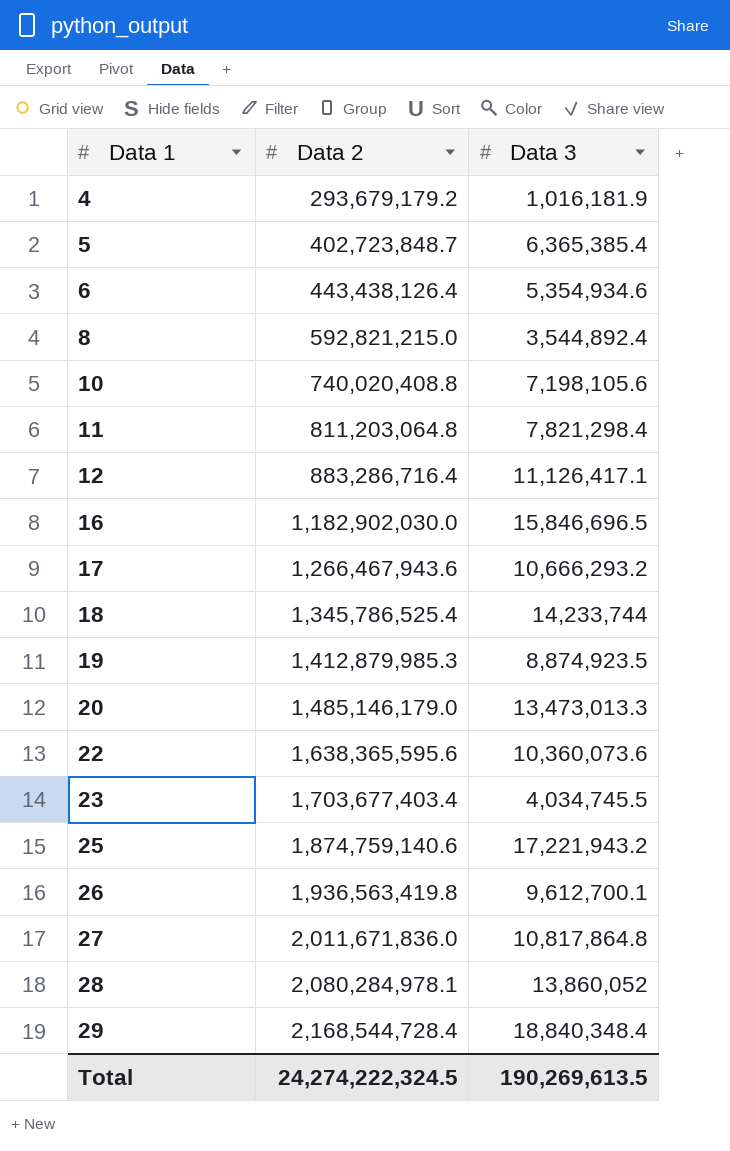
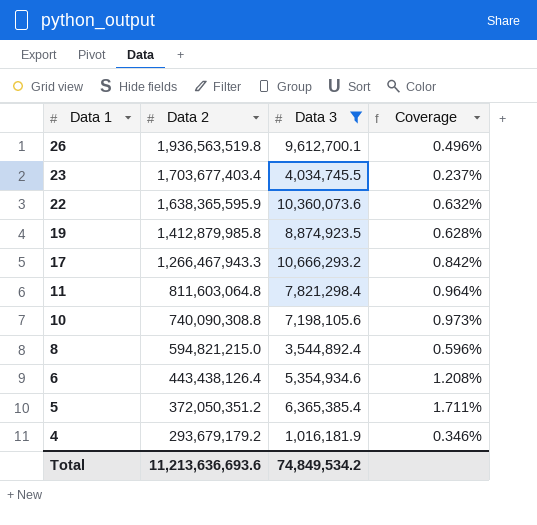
filter: none -> Data 3 <= 10,666,293.2
row order: Data 1 ascending -> Data 1 descending
column Coverage | formula: none -> [Data 3] / [Data 2]
26 | Data 2: 1,936,563,419.8 -> 1,936,563,519.8
22 | Data 2: 1,638,365,595.6 -> 1,638,365,595.9
19 | Data 2: 1,412,879,985.3 -> 1,412,879,985.8
17 | Data 2: 1,266,467,943.6 -> 1,266,467,943.3
11 | Data 2: 811,203,064.8 -> 811,603,064.8
10 | Data 2: 740,020,408.8 -> 740,090,308.8
8 | Data 2: 592,821,215.0 -> 594,821,215.0
5 | Data 2: 402,723,848.7 -> 372,050,351.2
Total | Data 2: 24,274,222,324.5 -> 11,213,636,693.6
Total | Data 3: 190,269,613.5 -> 74,849,534.2

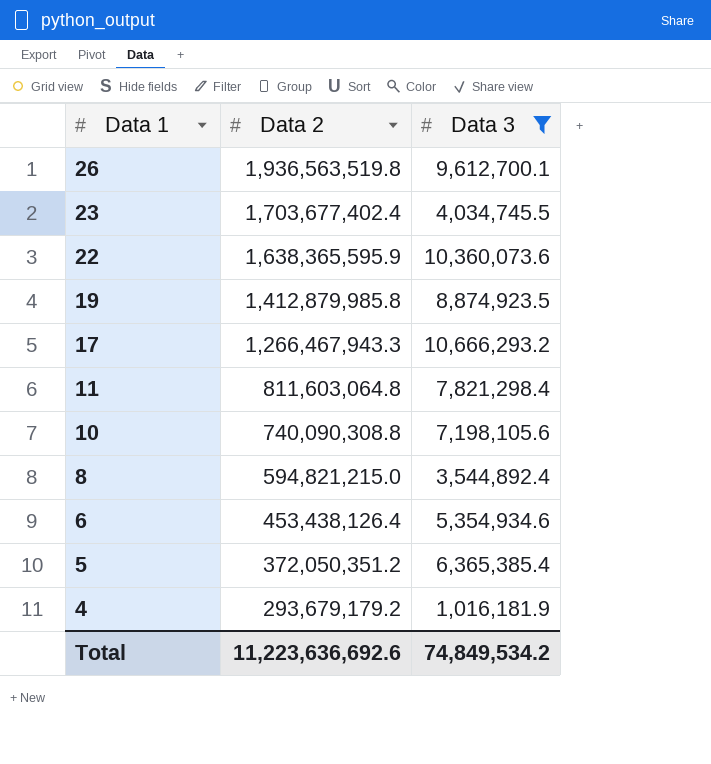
column Coverage | formula: [Data 3] / [Data 2] -> none
23 | Data 2: 1,703,677,403.4 -> 1,703,677,402.4
6 | Data 2: 443,438,126.4 -> 453,438,126.4
Total | Data 2: 11,213,636,693.6 -> 11,223,636,692.6

